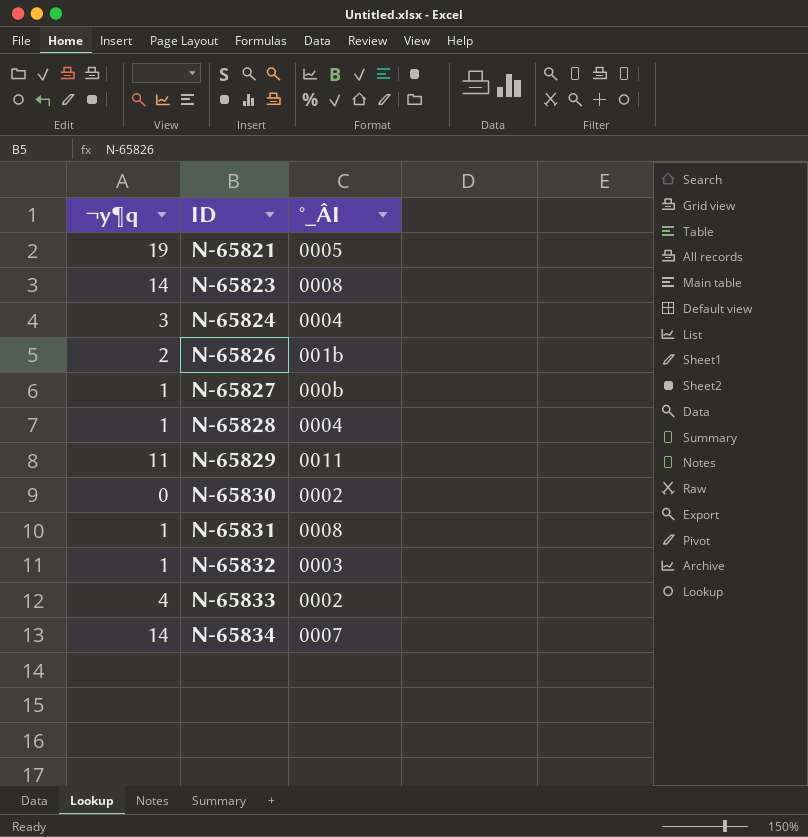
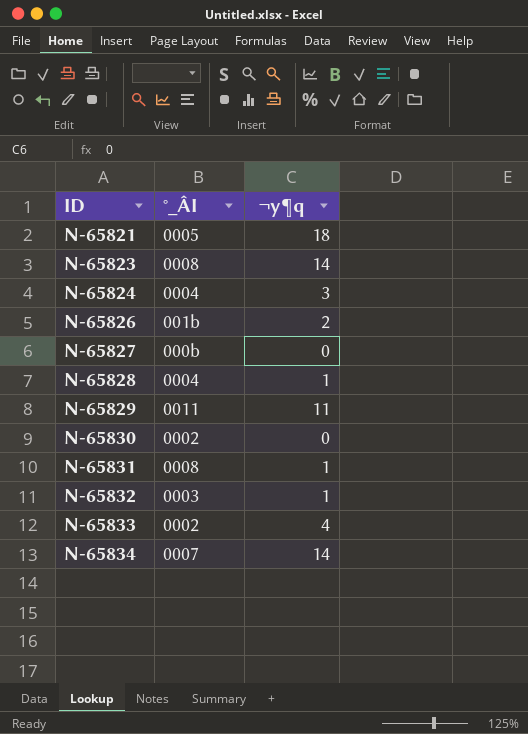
column ¬y¶q | position: 1 -> 3
N-65821 | ¬y¶q: 19 -> 18
N-65827 | ¬y¶q: 1 -> 0

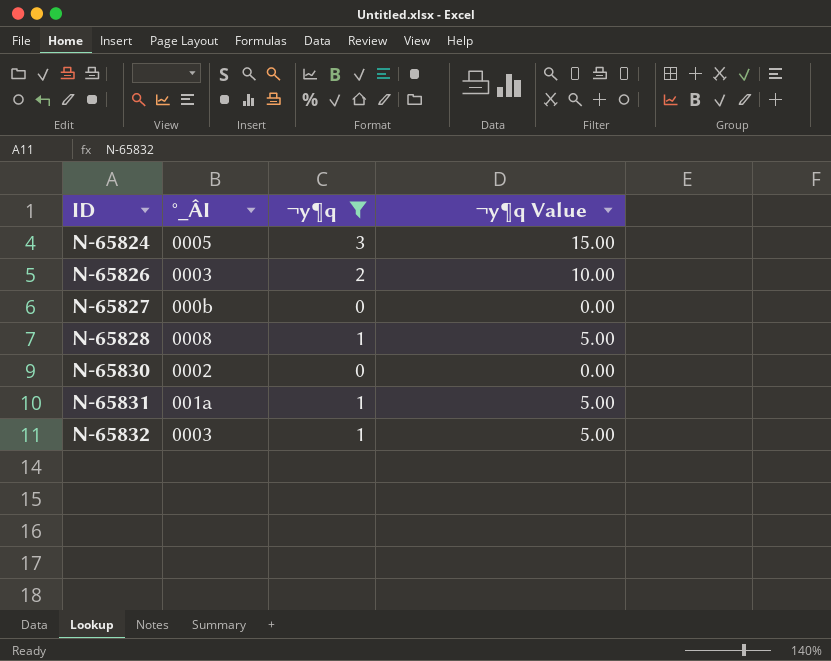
filter: none -> ¬y¶q <= 3
column ¬y¶q Value | formula: none -> [¬y¶q] * 5
N-65824 | °_ÂI: 0004 -> 0005
N-65826 | °_ÂI: 001b -> 0003
N-65828 | °_ÂI: 0004 -> 0008
N-65831 | °_ÂI: 0008 -> 001a

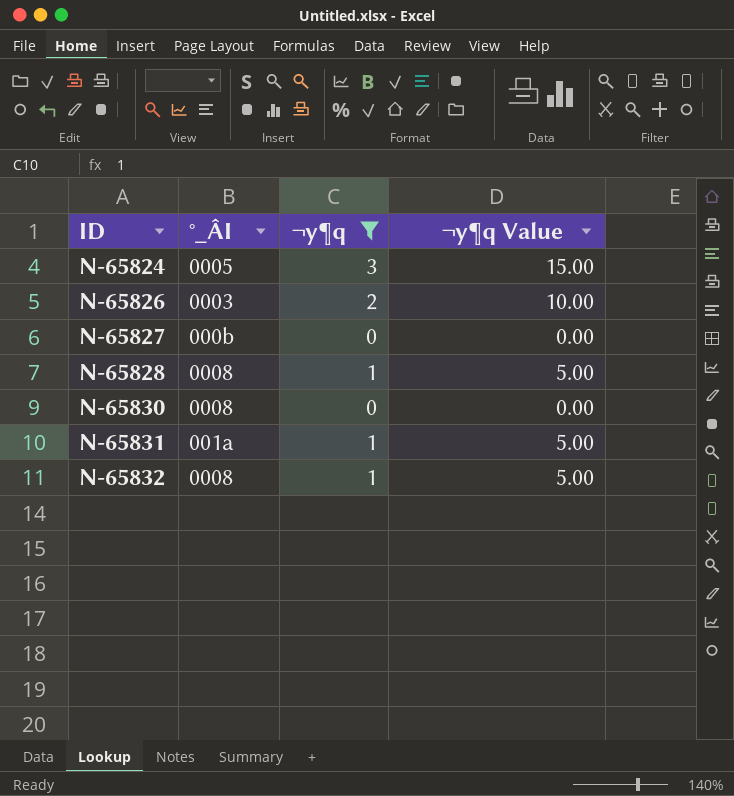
N-65830 | °_ÂI: 0002 -> 0008
N-65832 | °_ÂI: 0003 -> 0008

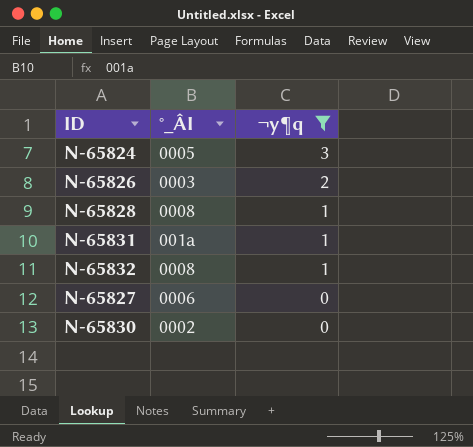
row order: ID ascending -> ¬y¶q descending
column ¬y¶q Value | formula: [¬y¶q] * 5 -> none
N-65827 | °_ÂI: 000b -> 0006
N-65830 | °_ÂI: 0008 -> 0002

